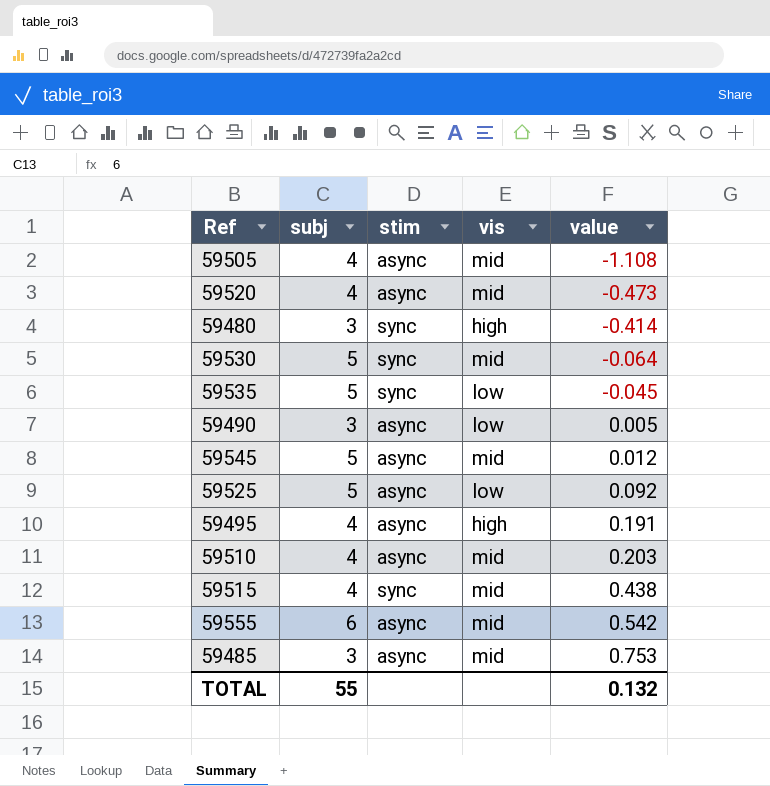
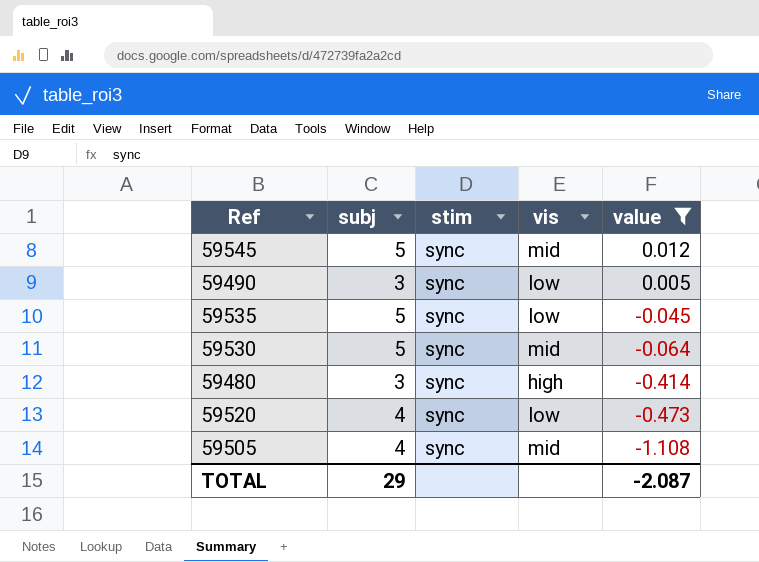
filter: none -> value <= 0.012
row order: value ascending -> value descending
59545 | stim: async -> sync
59490 | stim: async -> sync
59520 | stim: async -> sync
59520 | vis: mid -> low
59505 | stim: async -> sync
TOTAL | subj: 55 -> 29
TOTAL | value: 0.132 -> -2.087

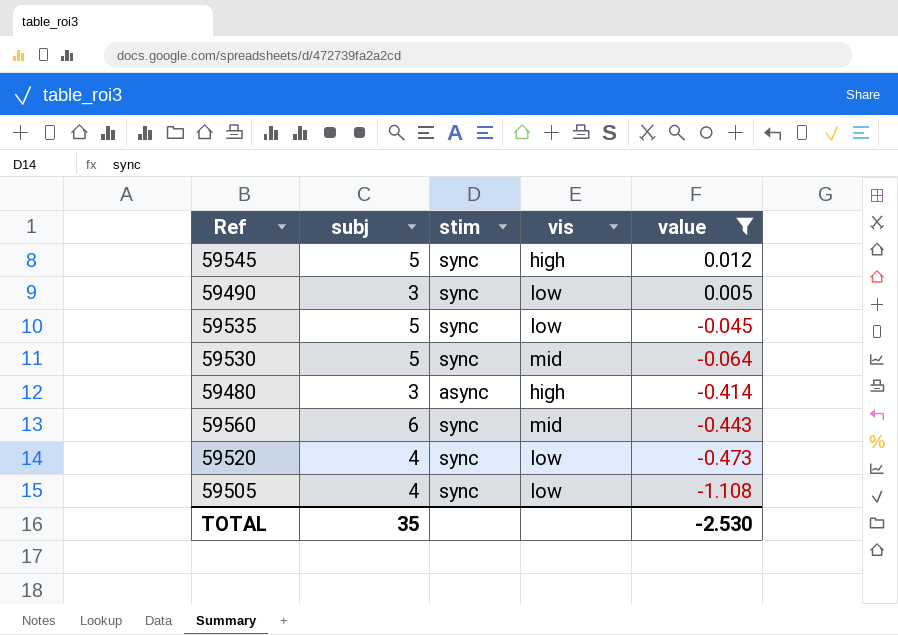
59545 | vis: mid -> high
59480 | stim: sync -> async
row 59560: none -> 6 | sync | mid | -0.443
59505 | vis: mid -> low
TOTAL | subj: 29 -> 35
TOTAL | value: -2.087 -> -2.530

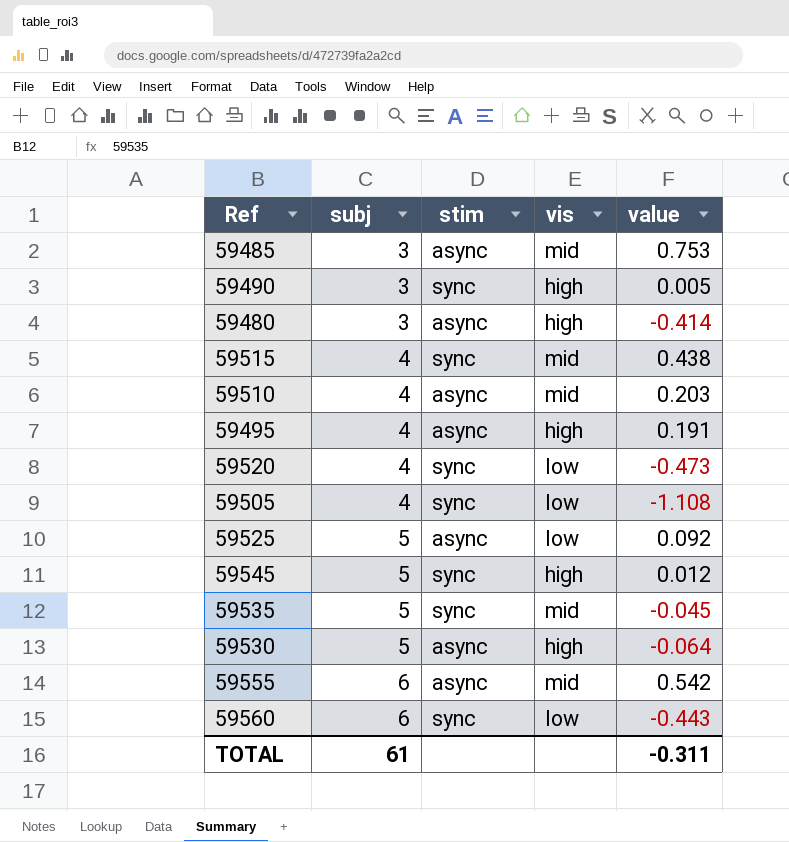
filter: value <= 0.012 -> none
row order: value descending -> subj ascending
59490 | vis: low -> high
59535 | vis: low -> mid
59530 | stim: sync -> async
59530 | vis: mid -> high
59560 | vis: mid -> low
TOTAL | subj: 35 -> 61
TOTAL | value: -2.530 -> -0.311

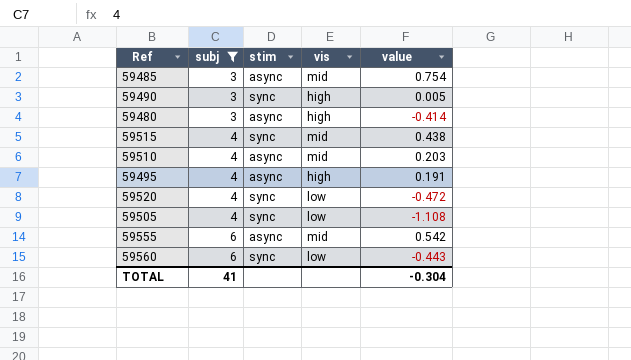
filter: none -> subj != 5
59485 | value: 0.753 -> 0.754
59520 | value: -0.473 -> -0.472
TOTAL | subj: 61 -> 41
TOTAL | value: -0.311 -> -0.304

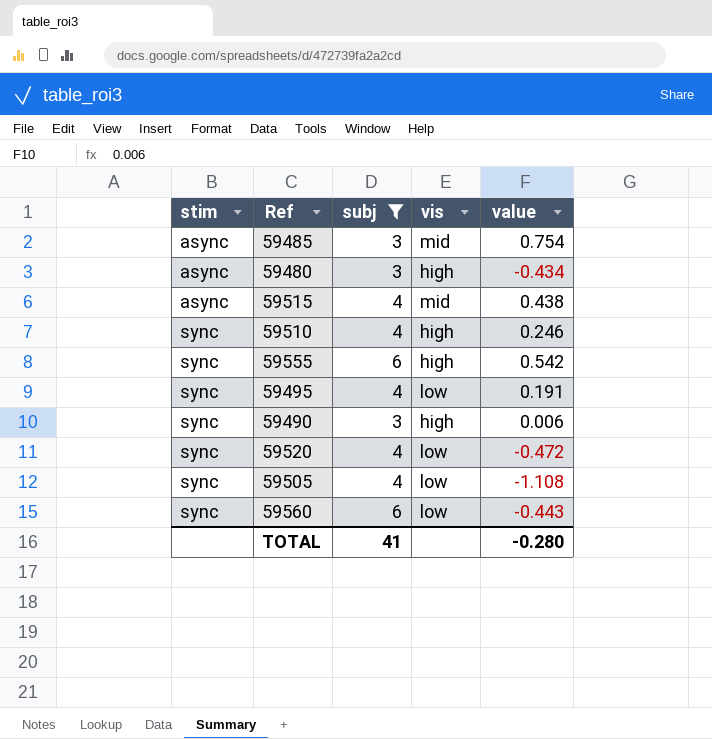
row order: subj ascending -> stim ascending
column stim | position: 3 -> 1
59480 | value: -0.414 -> -0.434
59515 | stim: sync -> async
59510 | stim: async -> sync
59510 | vis: mid -> high
59510 | value: 0.203 -> 0.246
59555 | stim: async -> sync
59555 | vis: mid -> high
59495 | stim: async -> sync
59495 | vis: high -> low
59490 | value: 0.005 -> 0.006
TOTAL | value: -0.304 -> -0.280

